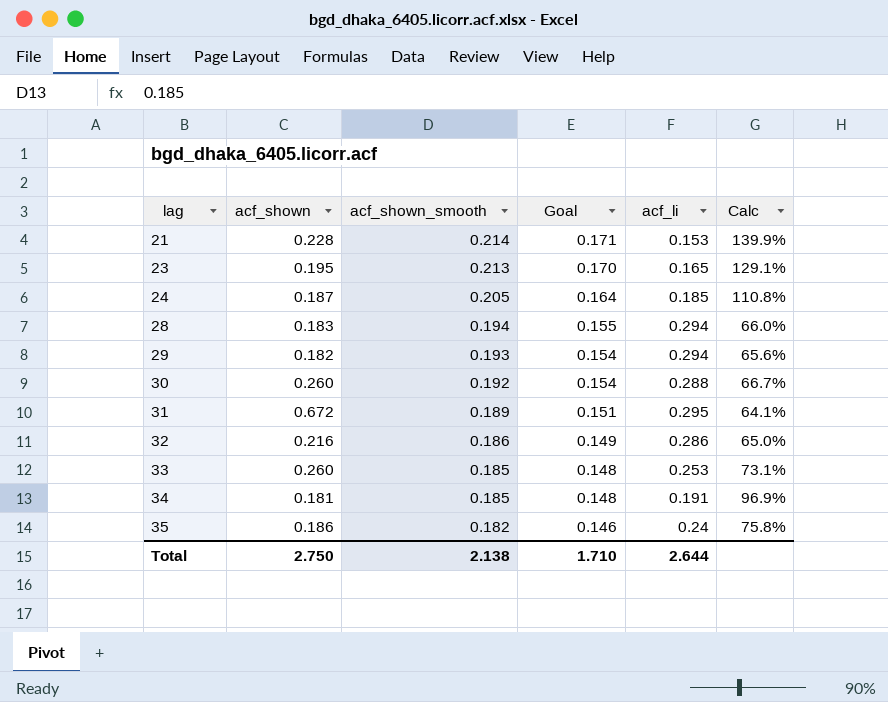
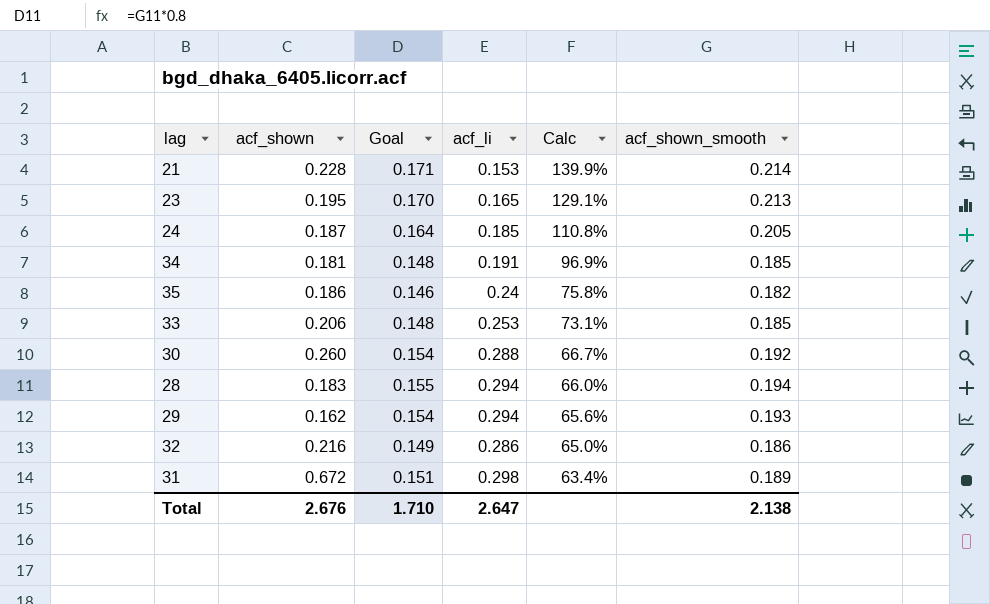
row order: lag ascending -> Calc descending
column acf_shown_smooth | position: 3 -> 6
33 | acf_shown: 0.260 -> 0.206
29 | acf_shown: 0.182 -> 0.162
31 | acf_li: 0.295 -> 0.298
31 | Calc: 64.1% -> 63.4%
Total | acf_shown: 2.750 -> 2.676
Total | acf_li: 2.644 -> 2.647

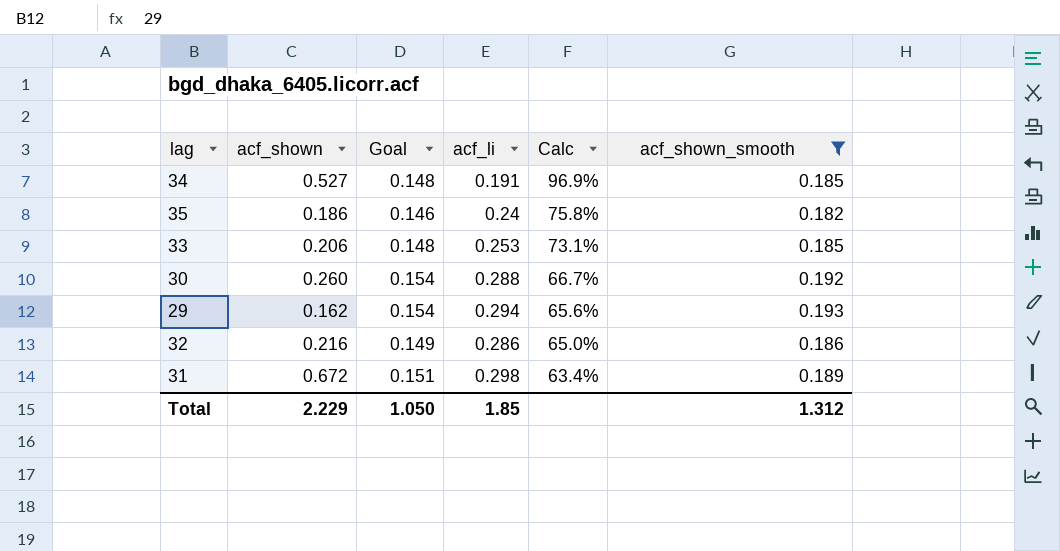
filter: none -> acf_shown_smooth <= 0.193
34 | acf_shown: 0.181 -> 0.527
Total | acf_shown: 2.676 -> 2.229
Total | Goal: 1.710 -> 1.050
Total | acf_li: 2.647 -> 1.85
Total | acf_shown_smooth: 2.138 -> 1.312

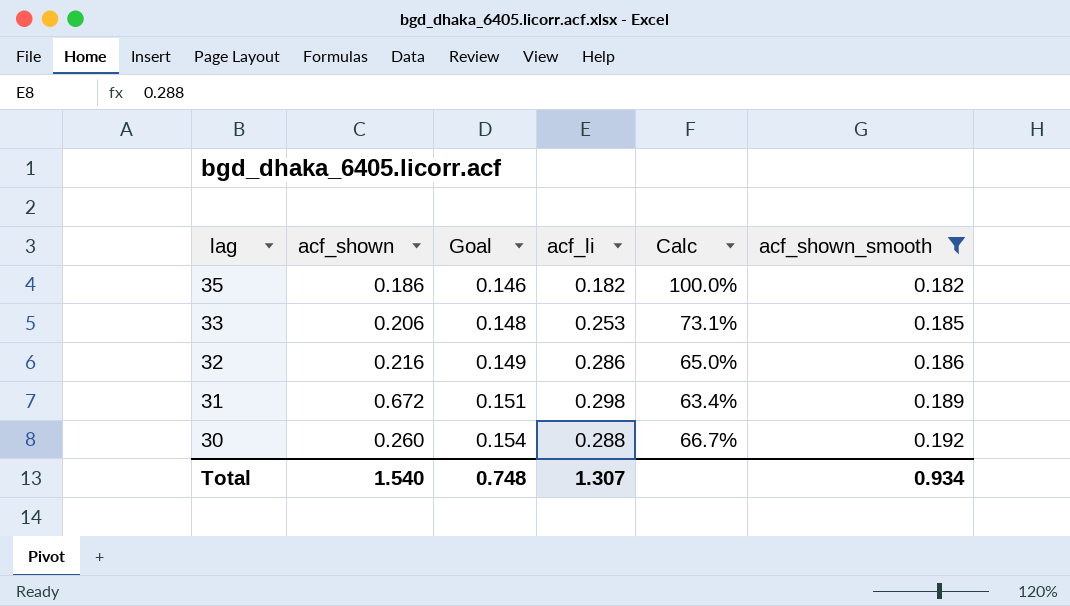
row order: Calc descending -> lag descending
row 34: 0.527 | 0.148 | 0.191 | 96.9% | 0.185 -> none
row 29: 0.162 | 0.154 | 0.294 | 65.6% | 0.193 -> none
35 | acf_li: 0.24 -> 0.182
35 | Calc: 75.8% -> 100.0%
Total | acf_shown: 2.229 -> 1.540
Total | Goal: 1.050 -> 0.748
Total | acf_li: 1.85 -> 1.307
Total | acf_shown_smooth: 1.312 -> 0.934

